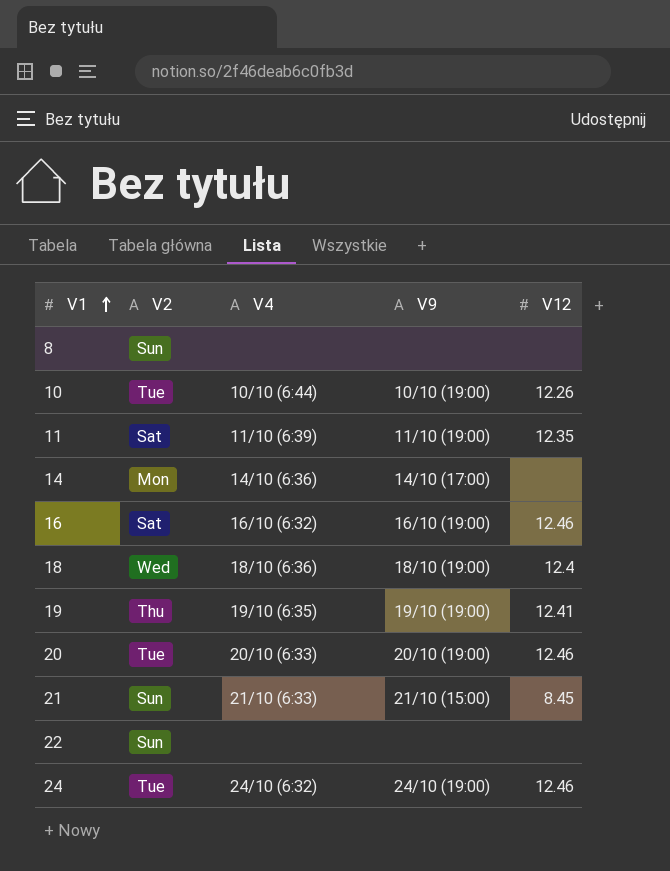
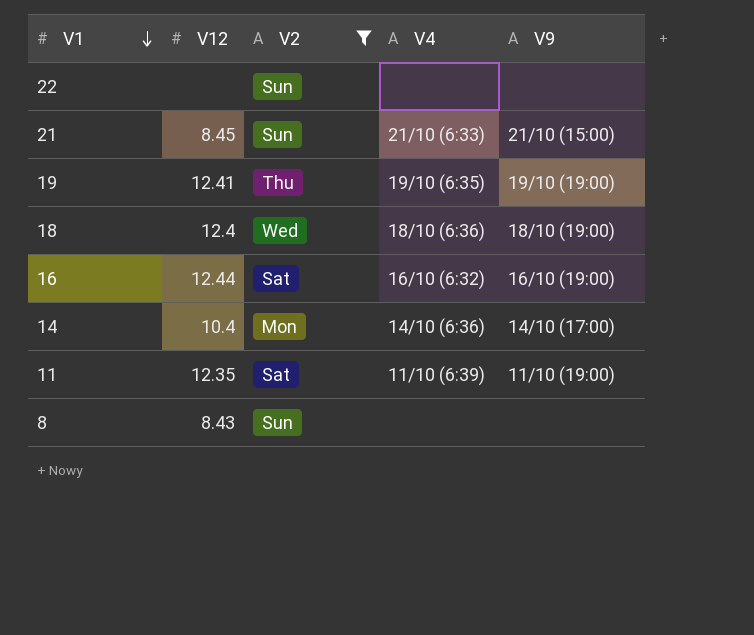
filter: none -> V2 != Tue
row order: V1 ascending -> V1 descending
column V12 | position: 5 -> 2
16 | V12: 12.46 -> 12.44
14 | V12: none -> 10.4
8 | V12: none -> 8.43

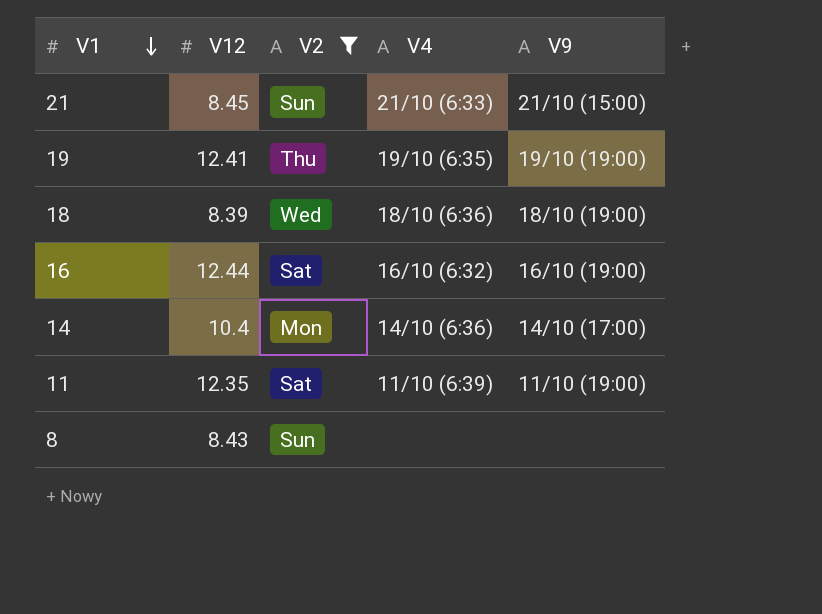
row 22: none | Sun | none | none -> none
18 | V12: 12.4 -> 8.39

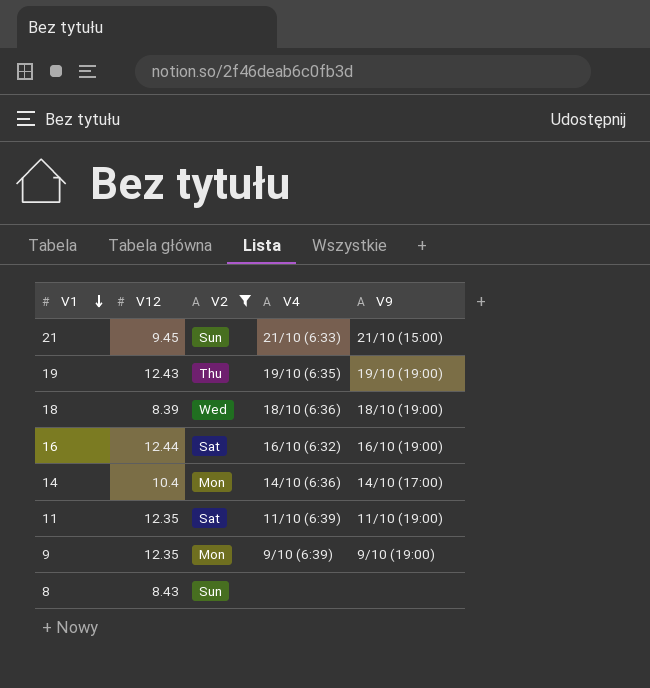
21 | V12: 8.45 -> 9.45
19 | V12: 12.41 -> 12.43
row 9: none -> 12.35 | Mon | 9/10 (6:39) | 9/10 (19:00)

